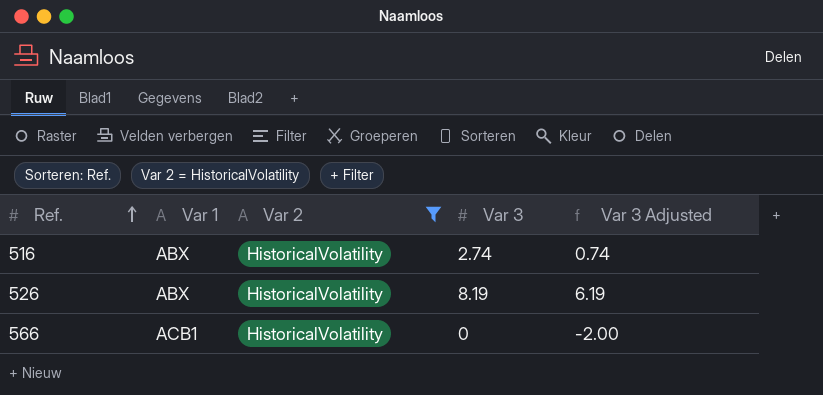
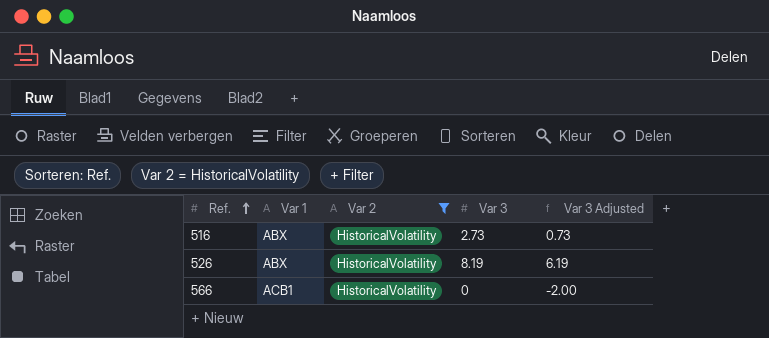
516 | Var 3: 2.74 -> 2.73
516 | Var 3 Adjusted: 0.74 -> 0.73

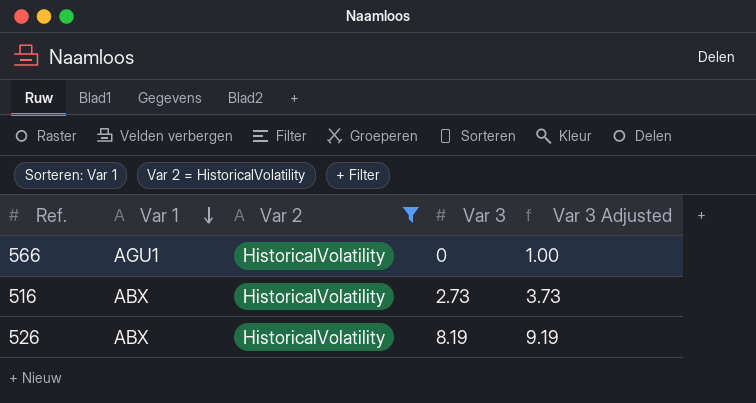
row order: Ref. ascending -> Var 1 descending
column Var 3 Adjusted | formula: [Var 3] - 2 -> [Var 3] + 1
566 | Var 1: ACB1 -> AGU1

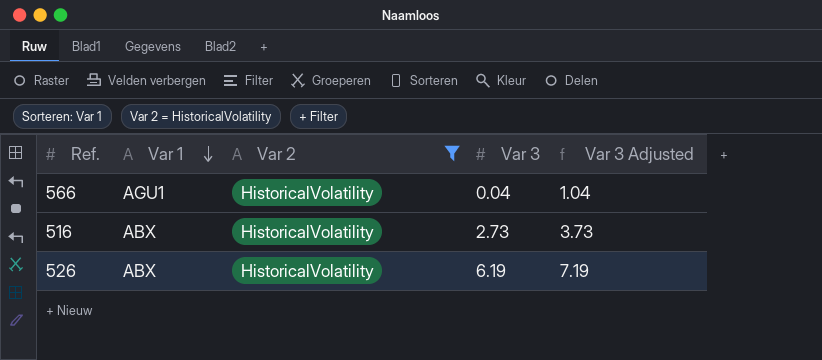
566 | Var 3: 0 -> 0.04
566 | Var 3 Adjusted: 1.00 -> 1.04
526 | Var 3: 8.19 -> 6.19
526 | Var 3 Adjusted: 9.19 -> 7.19

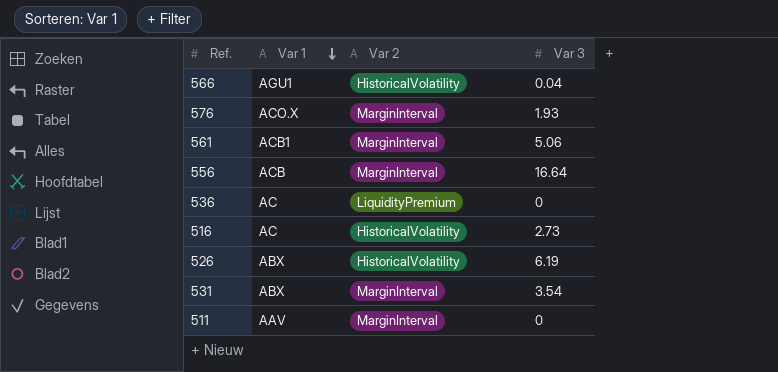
filter: Var 2 = HistoricalVolatility -> none
column Var 3 Adjusted | formula: [Var 3] + 1 -> none
516 | Var 1: ABX -> AC

